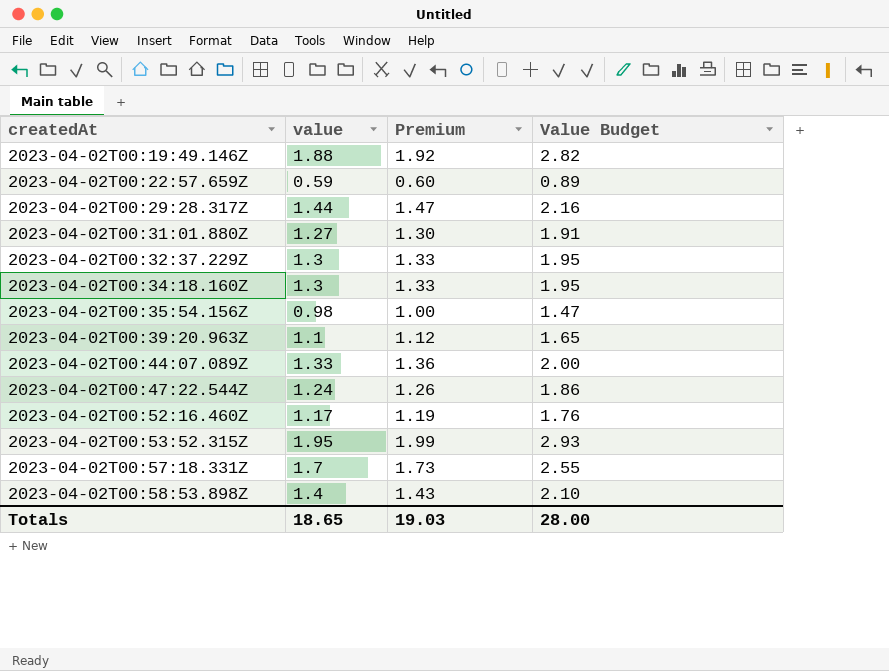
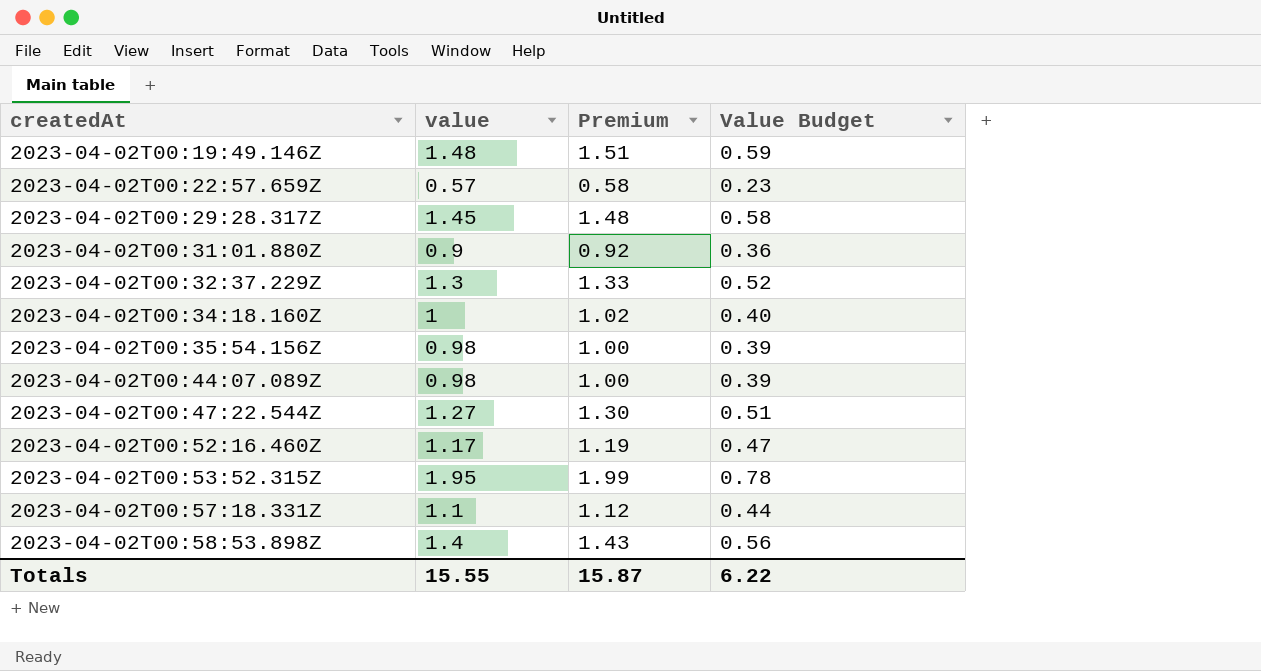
column Value Budget | formula: [value] * 1.5 -> [value] * 0.4
row 2023-04-02T00:39:20.963Z: 1.1 | 1.12 | 1.65 -> none
2023-04-02T00:19:49.146Z | value: 1.88 -> 1.48
2023-04-02T00:19:49.146Z | Premium: 1.92 -> 1.51
2023-04-02T00:22:57.659Z | value: 0.59 -> 0.57
2023-04-02T00:22:57.659Z | Premium: 0.60 -> 0.58
2023-04-02T00:29:28.317Z | value: 1.44 -> 1.45
2023-04-02T00:29:28.317Z | Premium: 1.47 -> 1.48
2023-04-02T00:31:01.880Z | value: 1.27 -> 0.9
2023-04-02T00:31:01.880Z | Premium: 1.30 -> 0.92
2023-04-02T00:34:18.160Z | value: 1.3 -> 1
2023-04-02T00:34:18.160Z | Premium: 1.33 -> 1.02
2023-04-02T00:44:07.089Z | value: 1.33 -> 0.98
2023-04-02T00:44:07.089Z | Premium: 1.36 -> 1.00
2023-04-02T00:47:22.544Z | value: 1.24 -> 1.27
2023-04-02T00:47:22.544Z | Premium: 1.26 -> 1.30
2023-04-02T00:57:18.331Z | value: 1.7 -> 1.1
2023-04-02T00:57:18.331Z | Premium: 1.73 -> 1.12
Totals | value: 18.65 -> 15.55
Totals | Premium: 19.03 -> 15.87
Totals | Value Budget: 28.00 -> 6.22

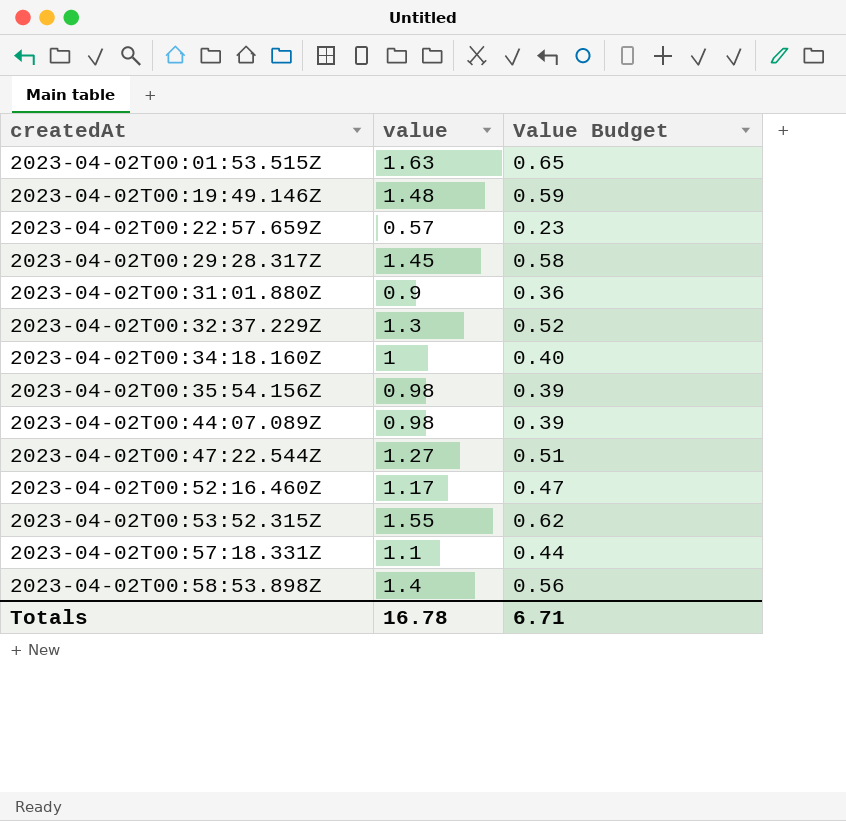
column Premium | formula: [value] * 1.02 -> none
row 2023-04-02T00:01:53.515Z: none -> 1.63 | 0.65
2023-04-02T00:53:52.315Z | value: 1.95 -> 1.55
2023-04-02T00:53:52.315Z | Value Budget: 0.78 -> 0.62
Totals | value: 15.55 -> 16.78
Totals | Value Budget: 6.22 -> 6.71

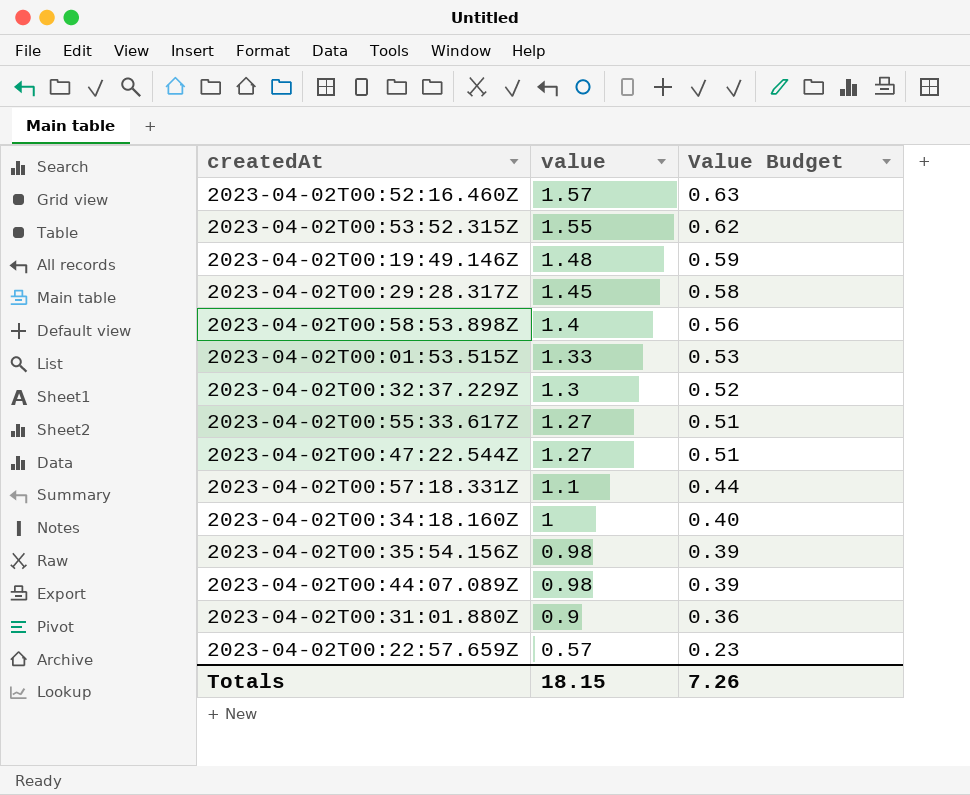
row order: createdAt ascending -> value descending
2023-04-02T00:52:16.460Z | value: 1.17 -> 1.57
2023-04-02T00:52:16.460Z | Value Budget: 0.47 -> 0.63
2023-04-02T00:01:53.515Z | value: 1.63 -> 1.33
2023-04-02T00:01:53.515Z | Value Budget: 0.65 -> 0.53
row 2023-04-02T00:55:33.617Z: none -> 1.27 | 0.51
Totals | value: 16.78 -> 18.15
Totals | Value Budget: 6.71 -> 7.26

